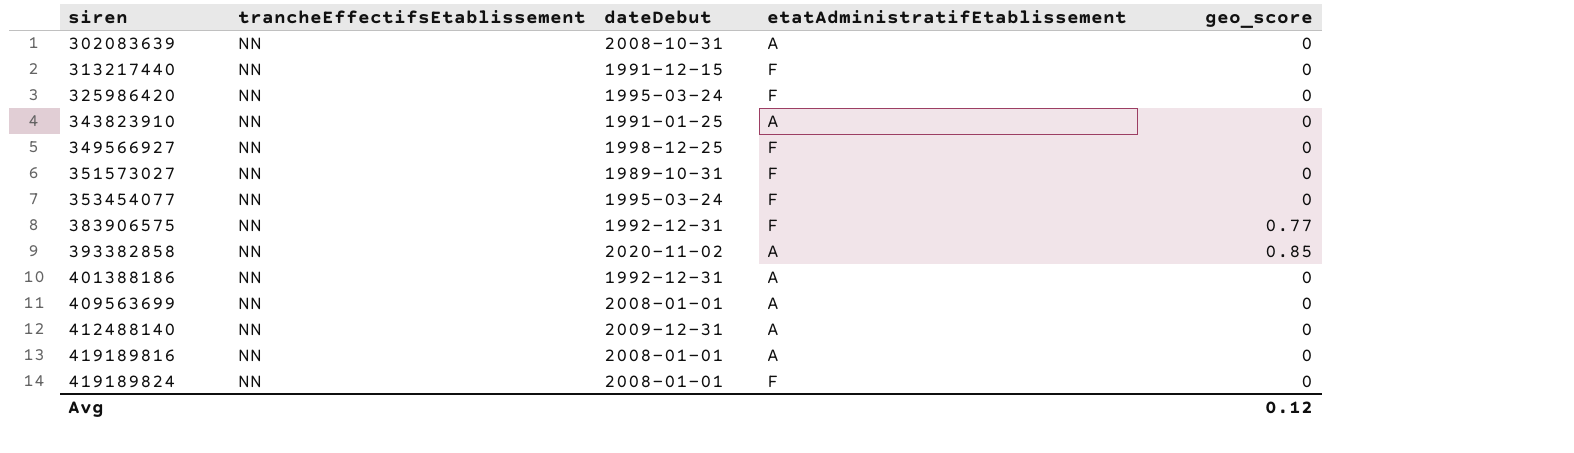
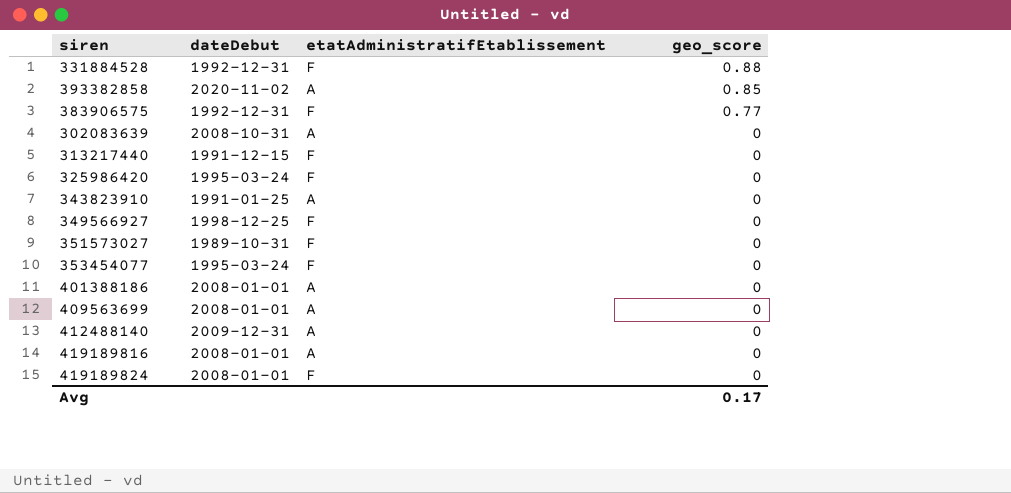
row order: siren ascending -> geo_score descending
column trancheEffectifsEtablissement | position: 2 -> none
row 331884528: none -> 1992-12-31 | F | 0.88
401388186 | dateDebut: 1992-12-31 -> 2008-01-01
Avg | geo_score: 0.12 -> 0.17

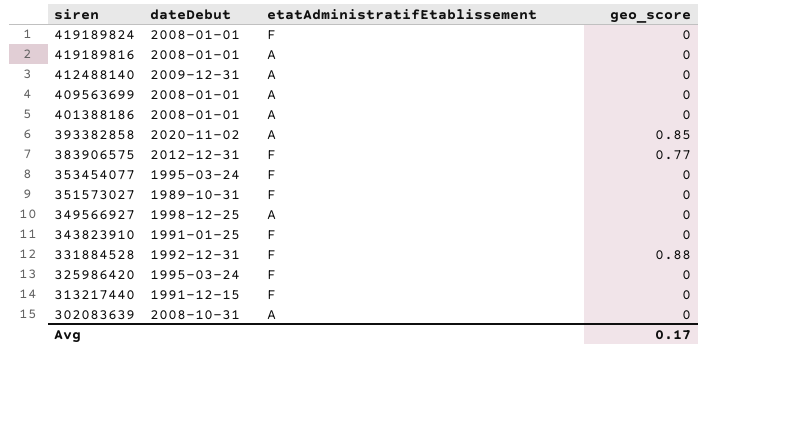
row order: geo_score descending -> siren descending
383906575 | dateDebut: 1992-12-31 -> 2012-12-31
349566927 | etatAdministratifEtablissement: F -> A
343823910 | etatAdministratifEtablissement: A -> F

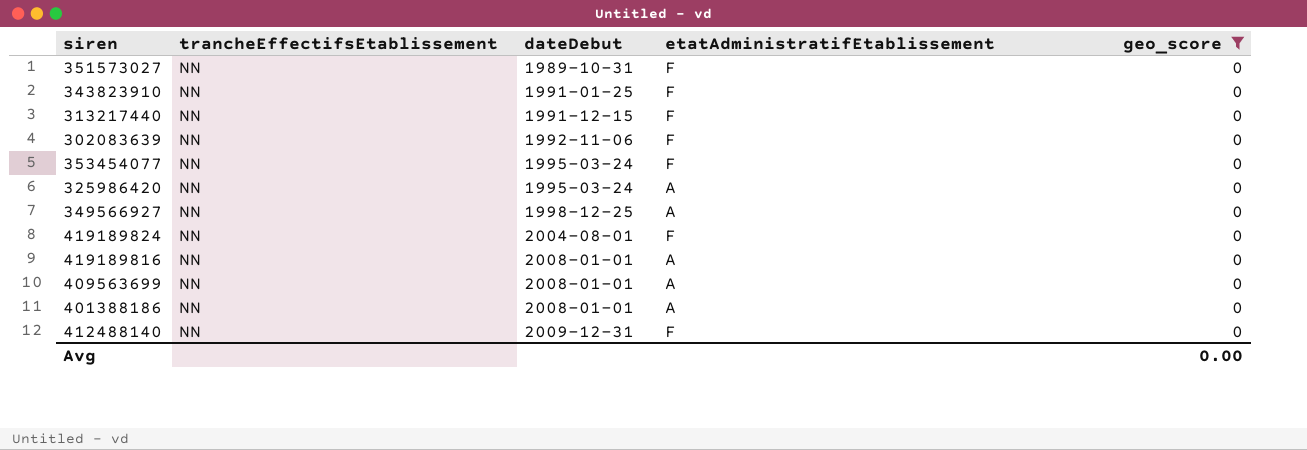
filter: none -> geo_score = 0
row order: siren descending -> dateDebut ascending
column trancheEffectifsEtablissement | position: none -> 2
302083639 | dateDebut: 2008-10-31 -> 1992-11-06
302083639 | etatAdministratifEtablissement: A -> F
325986420 | etatAdministratifEtablissement: F -> A
419189824 | dateDebut: 2008-01-01 -> 2004-08-01
412488140 | etatAdministratifEtablissement: A -> F
Avg | geo_score: 0.17 -> 0.00

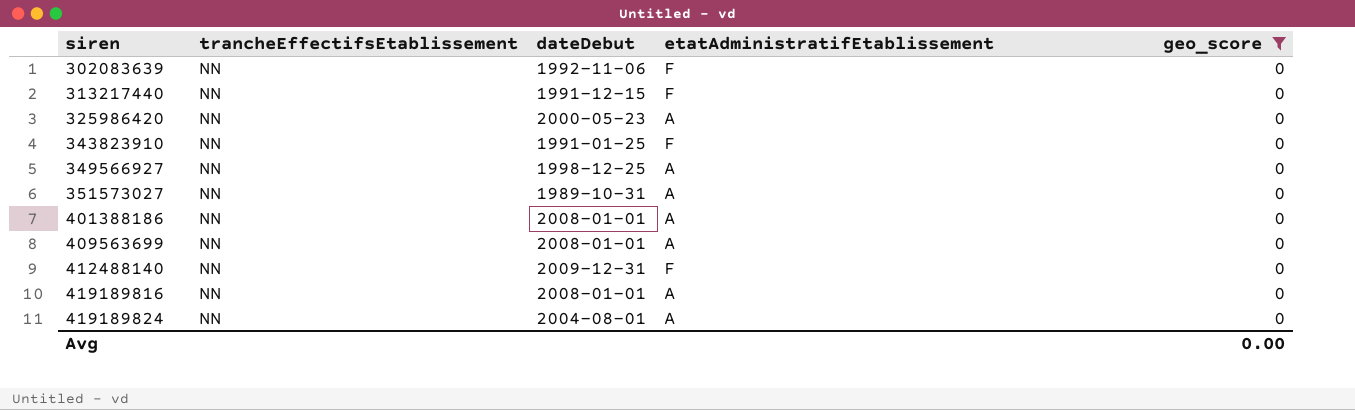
row order: dateDebut ascending -> siren ascending
row 353454077: NN | 1995-03-24 | F | 0 -> none
325986420 | dateDebut: 1995-03-24 -> 2000-05-23
351573027 | etatAdministratifEtablissement: F -> A
419189824 | etatAdministratifEtablissement: F -> A

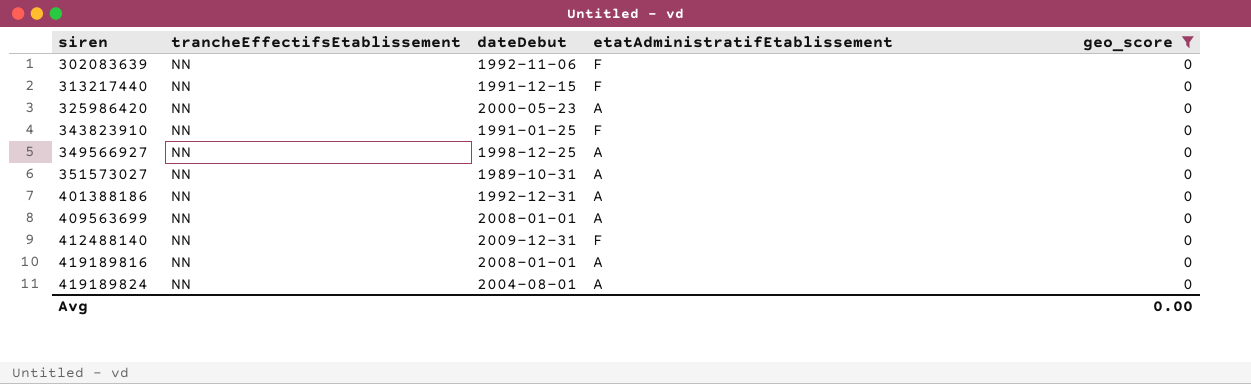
401388186 | dateDebut: 2008-01-01 -> 1992-12-31

